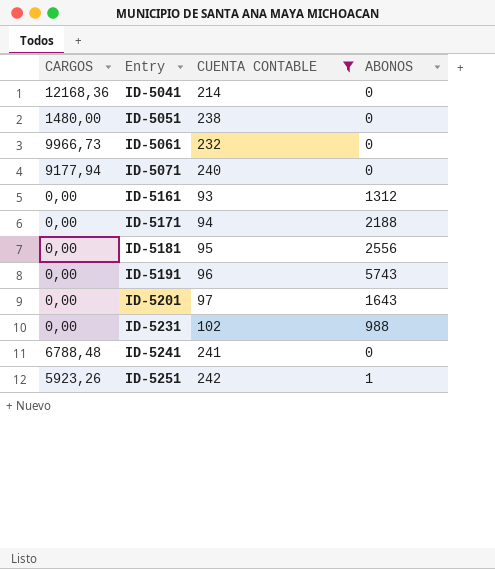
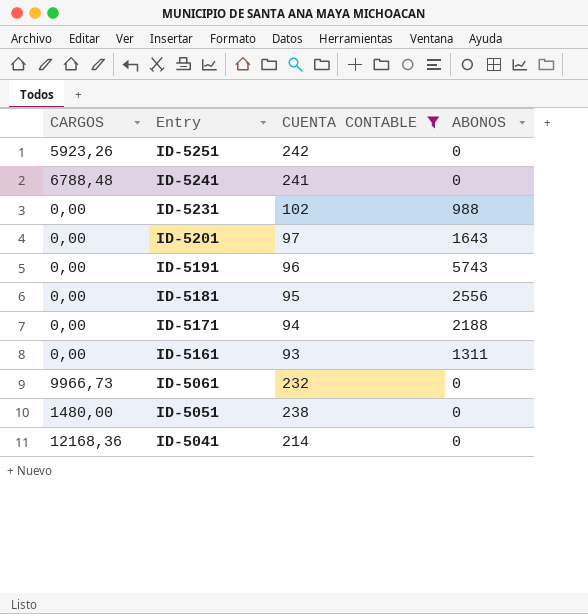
row order: Entry ascending -> Entry descending
row ID-5071: 9177,94 | 240 | 0 -> none
ID-5251 | ABONOS: 1 -> 0
ID-5161 | ABONOS: 1312 -> 1311

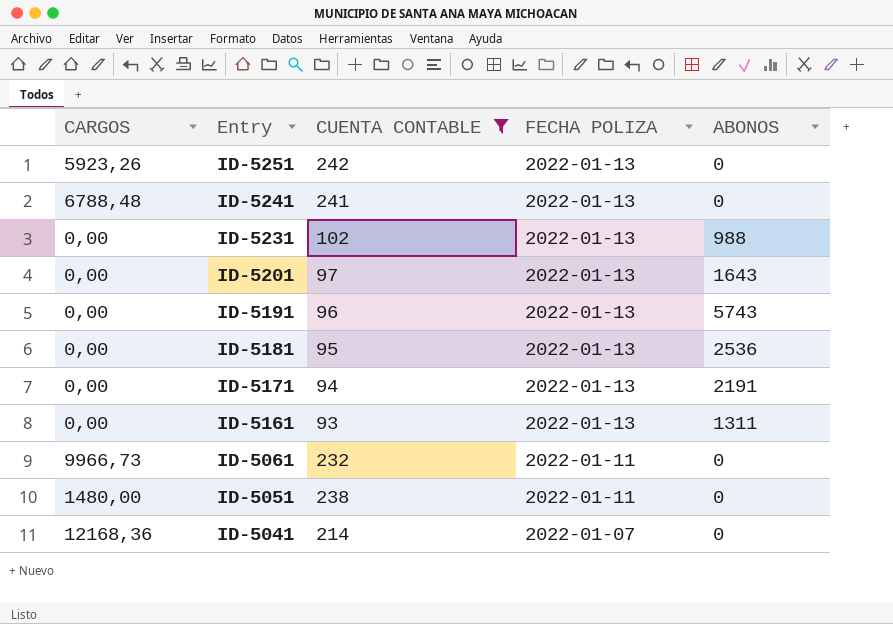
column FECHA POLIZA | position: none -> 4
ID-5181 | ABONOS: 2556 -> 2536
ID-5171 | ABONOS: 2188 -> 2191

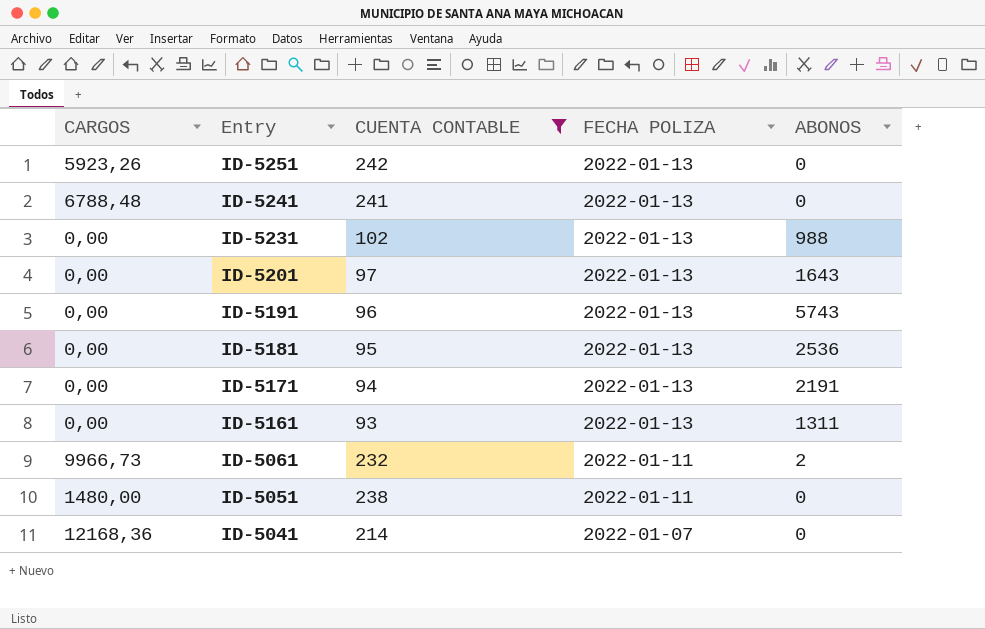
ID-5061 | ABONOS: 0 -> 2

